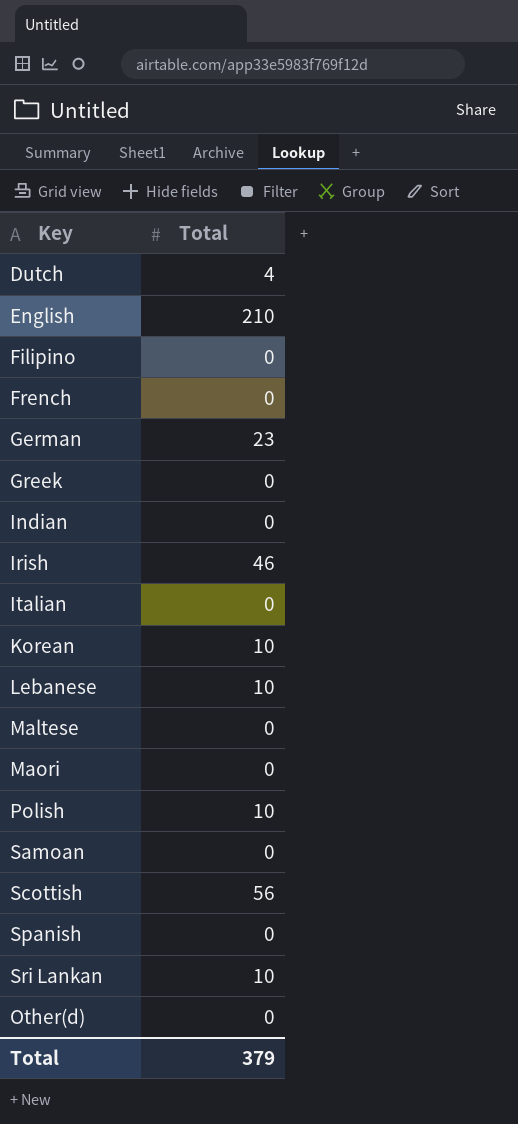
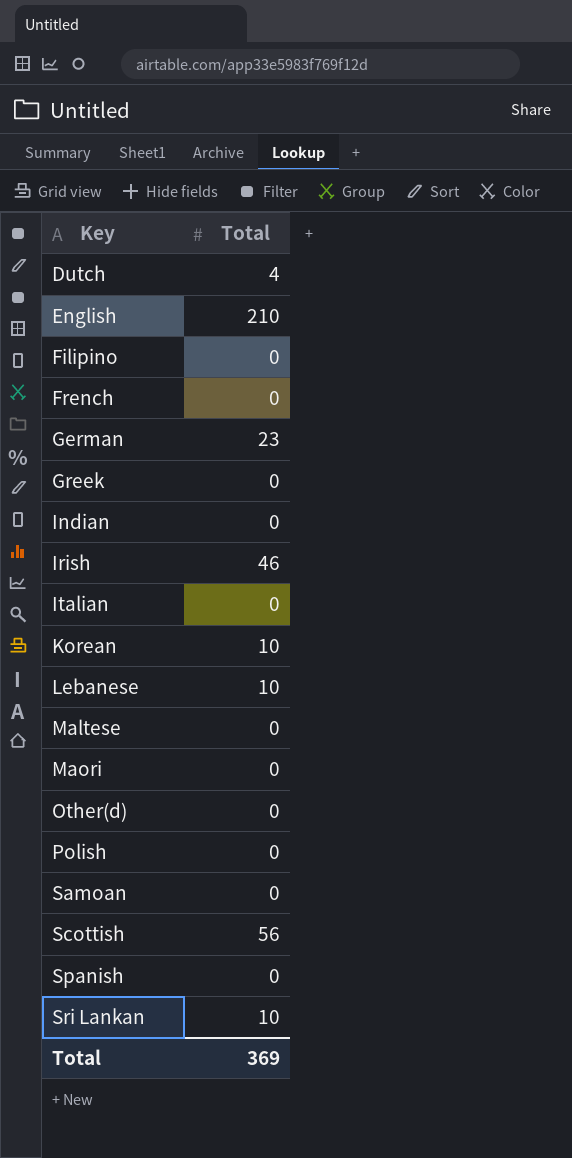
row order: none -> Key ascending
Polish | Total: 10 -> 0
Total | Total: 379 -> 369

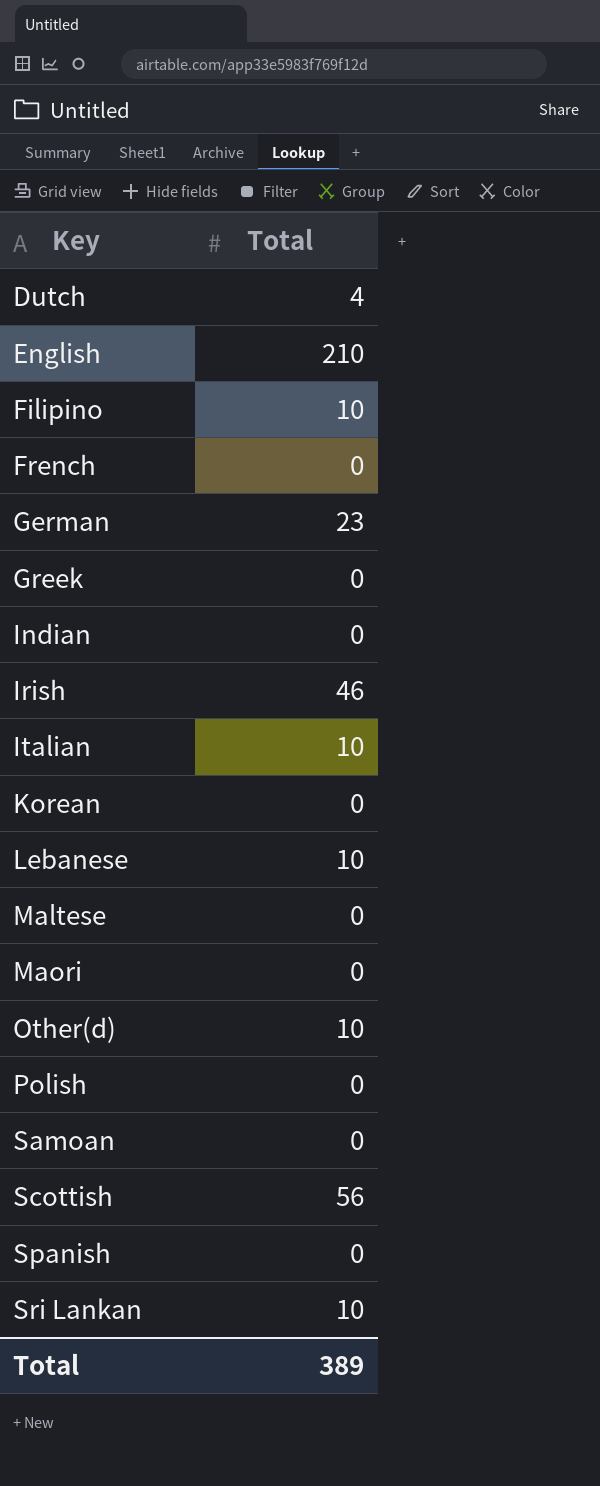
Filipino | Total: 0 -> 10
Italian | Total: 0 -> 10
Korean | Total: 10 -> 0
Other(d) | Total: 0 -> 10
Total | Total: 369 -> 389

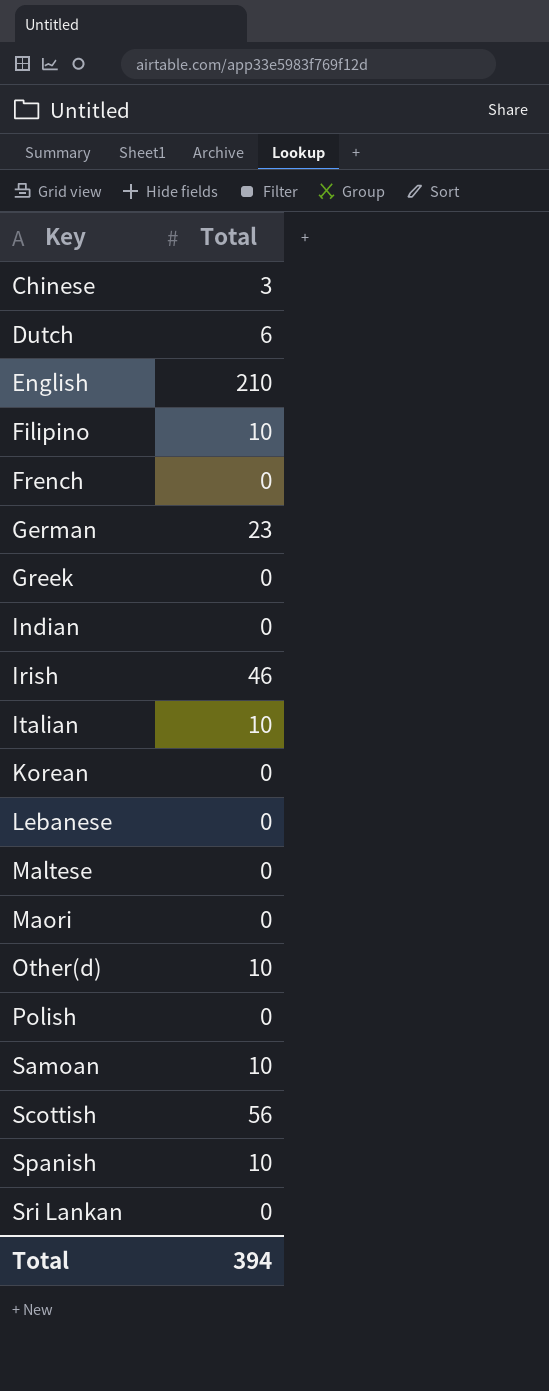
row Chinese: none -> 3
Dutch | Total: 4 -> 6
Lebanese | Total: 10 -> 0
Samoan | Total: 0 -> 10
Spanish | Total: 0 -> 10
Sri Lankan | Total: 10 -> 0
Total | Total: 389 -> 394

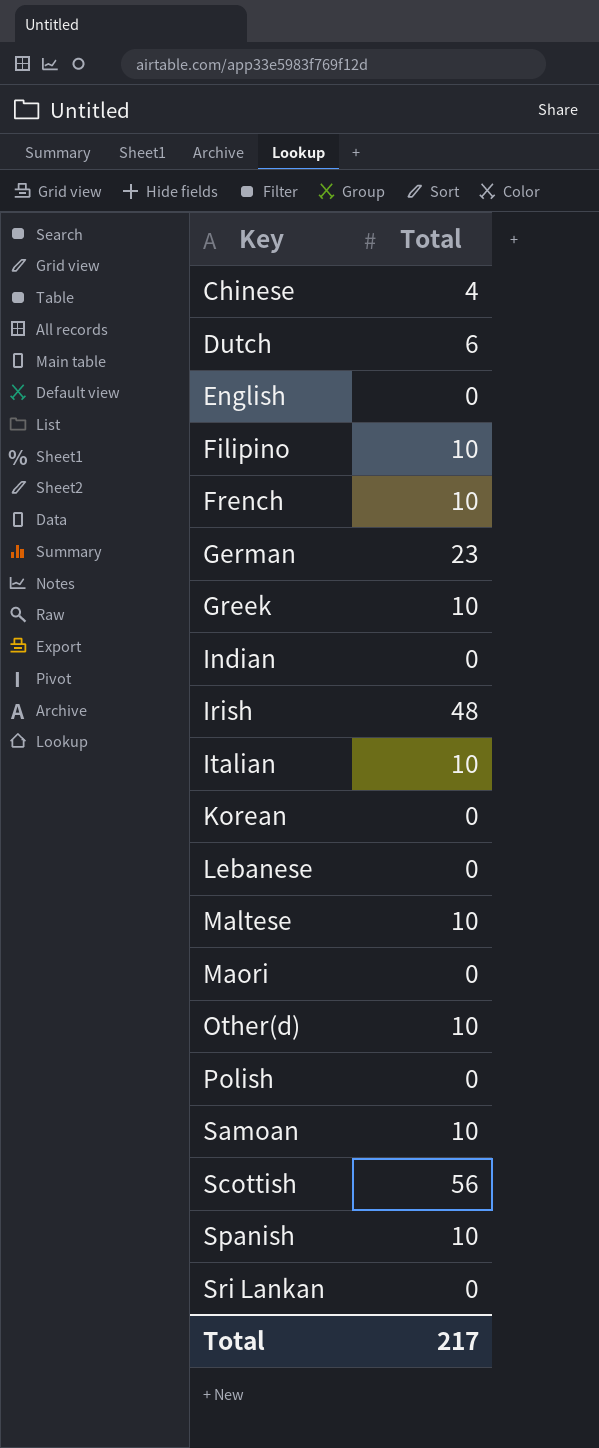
Chinese | Total: 3 -> 4
English | Total: 210 -> 0
French | Total: 0 -> 10
Greek | Total: 0 -> 10
Irish | Total: 46 -> 48
Maltese | Total: 0 -> 10
Total | Total: 394 -> 217

